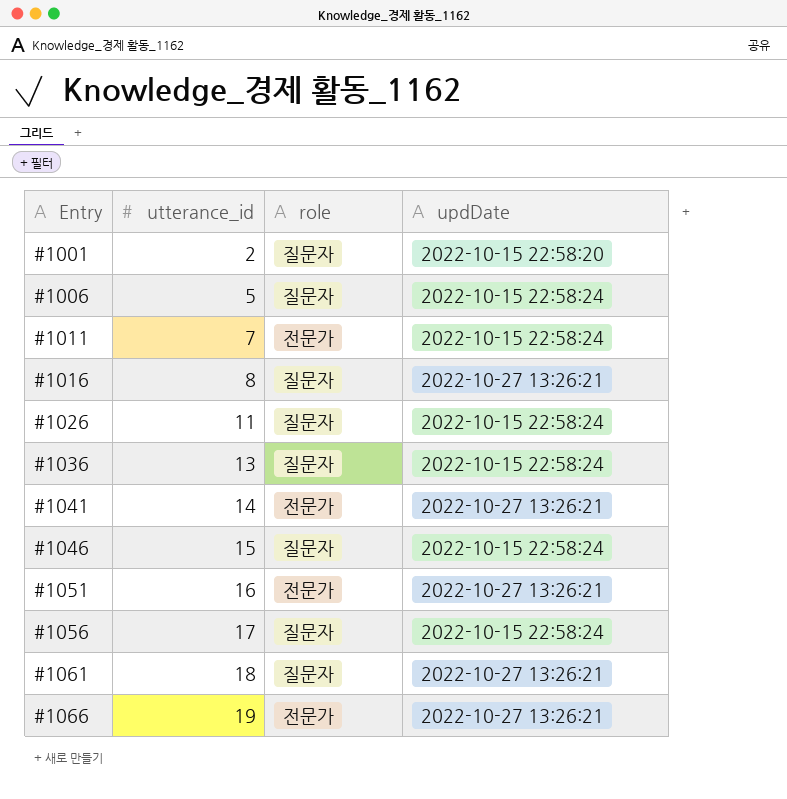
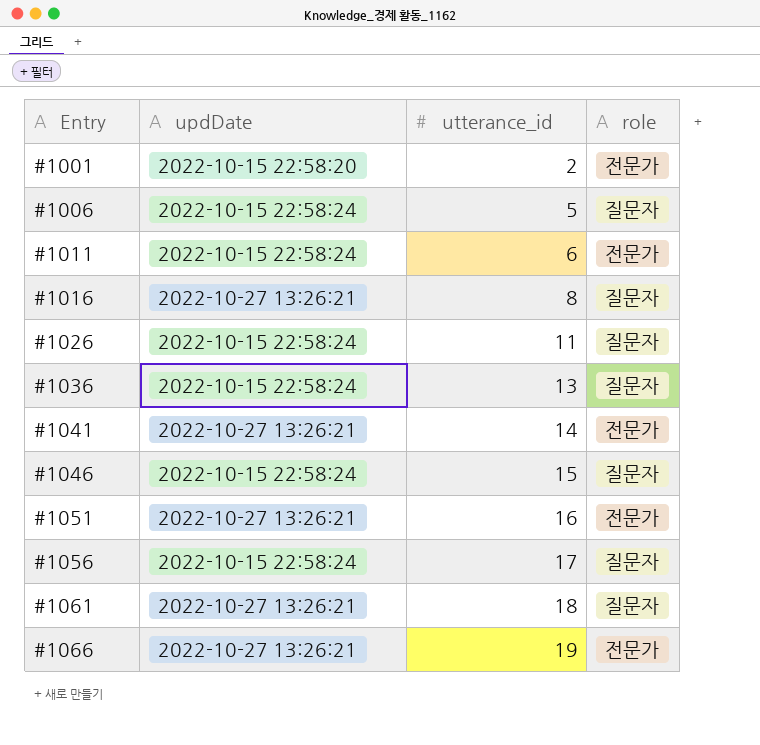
column updDate | position: 4 -> 2
#1001 | role: 질문자 -> 전문가
#1011 | utterance_id: 7 -> 6

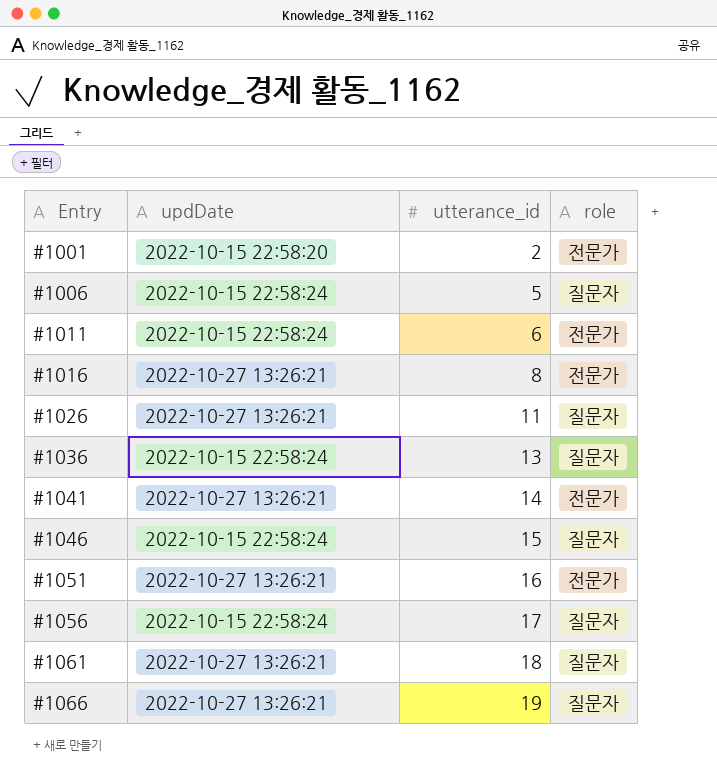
#1016 | role: 질문자 -> 전문가
#1026 | updDate: 2022-10-15 22:58:24 -> 2022-10-27 13:26:21
#1066 | role: 전문가 -> 질문자

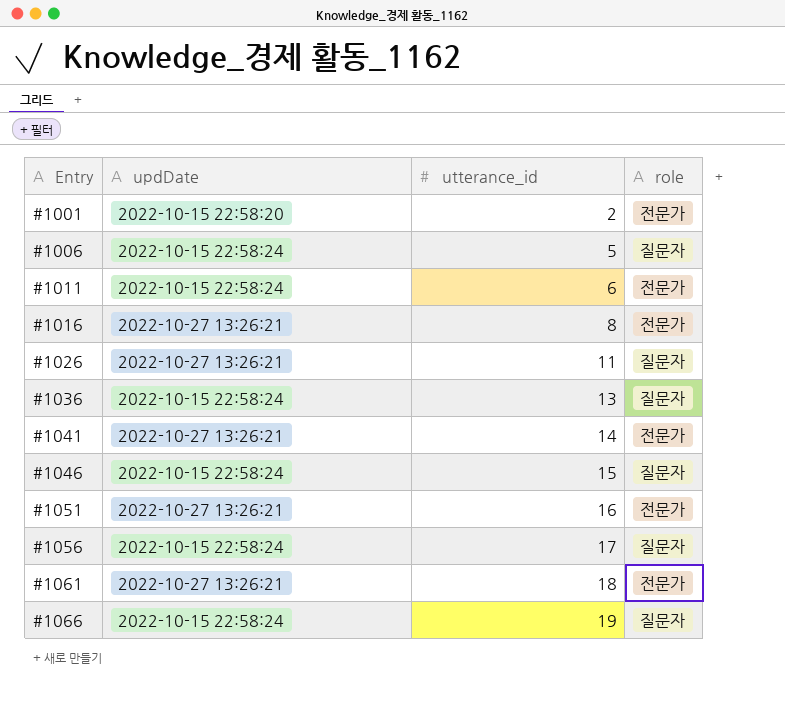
#1061 | role: 질문자 -> 전문가
#1066 | updDate: 2022-10-27 13:26:21 -> 2022-10-15 22:58:24

